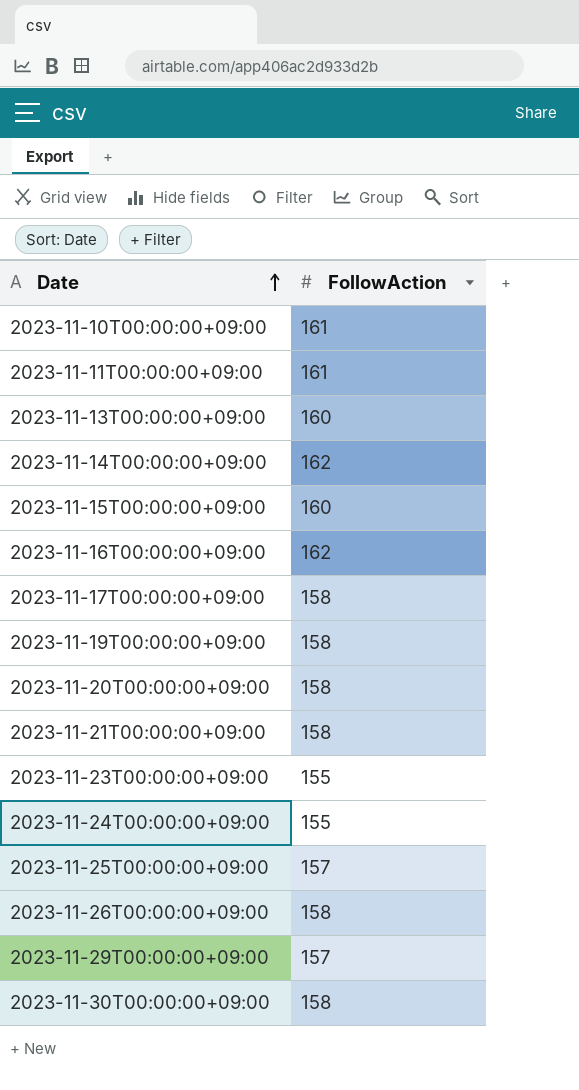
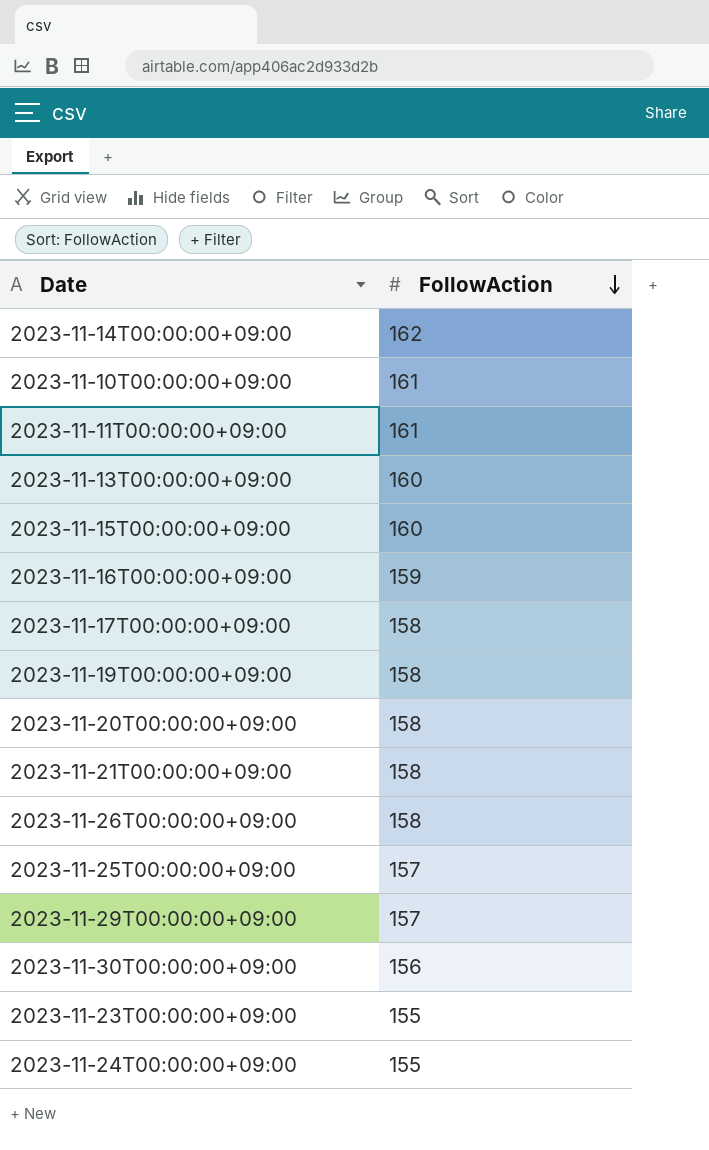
row order: Date ascending -> FollowAction descending
2023-11-16T00:00:00+09:00 | FollowAction: 162 -> 159
2023-11-30T00:00:00+09:00 | FollowAction: 158 -> 156

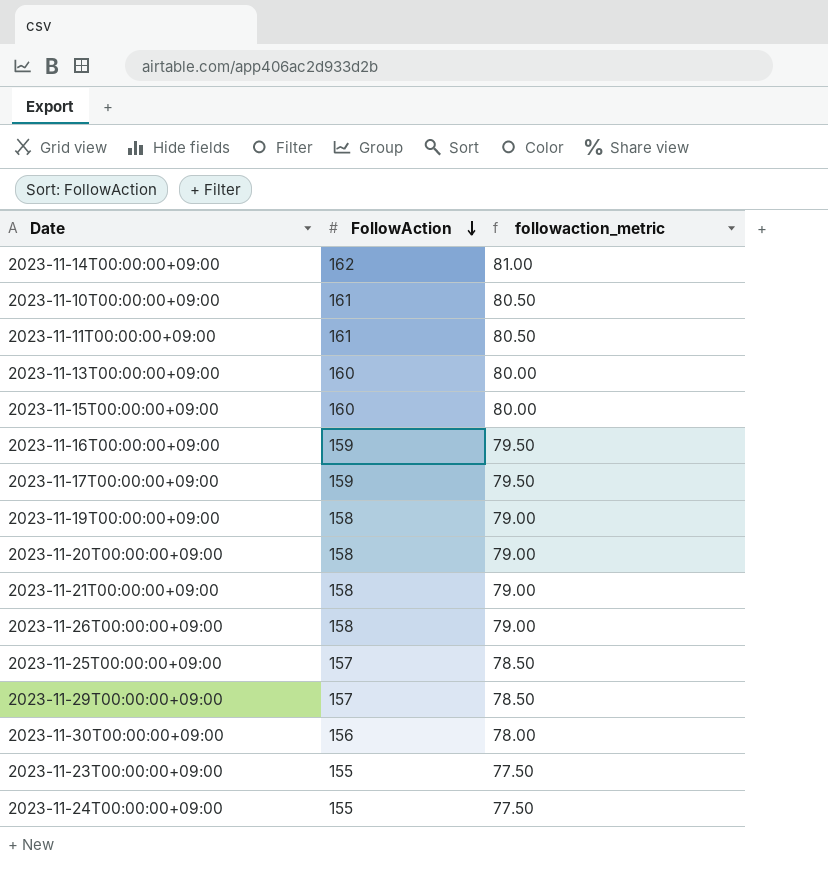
column followaction_metric | formula: none -> [FollowAction] * 0.5
2023-11-17T00:00:00+09:00 | FollowAction: 158 -> 159

